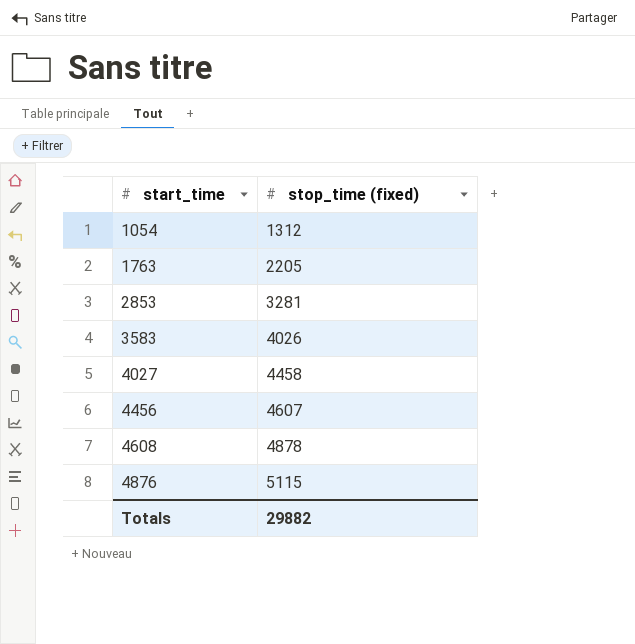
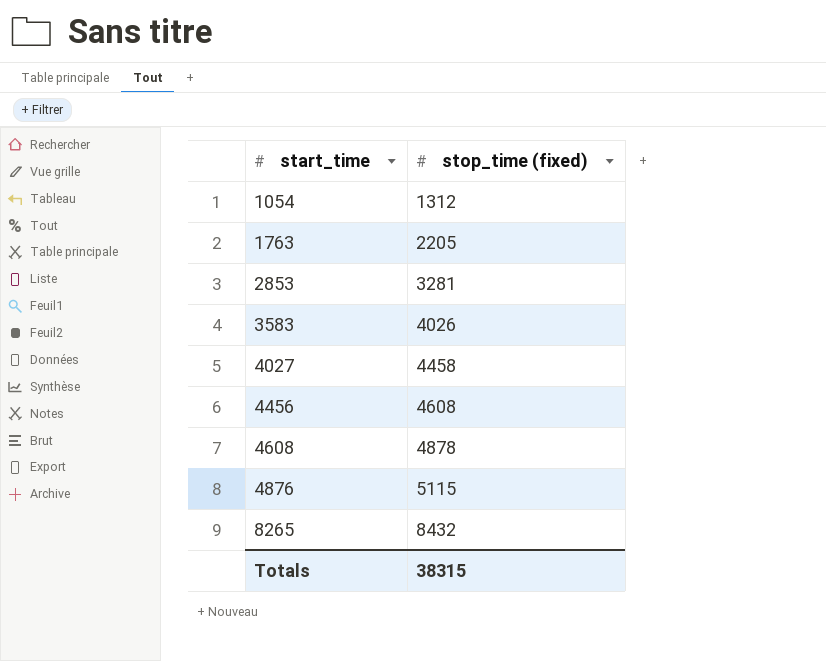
4456 | stop_time (fixed): 4607 -> 4608
row 8265: none -> 8432
Totals | stop_time (fixed): 29882 -> 38315

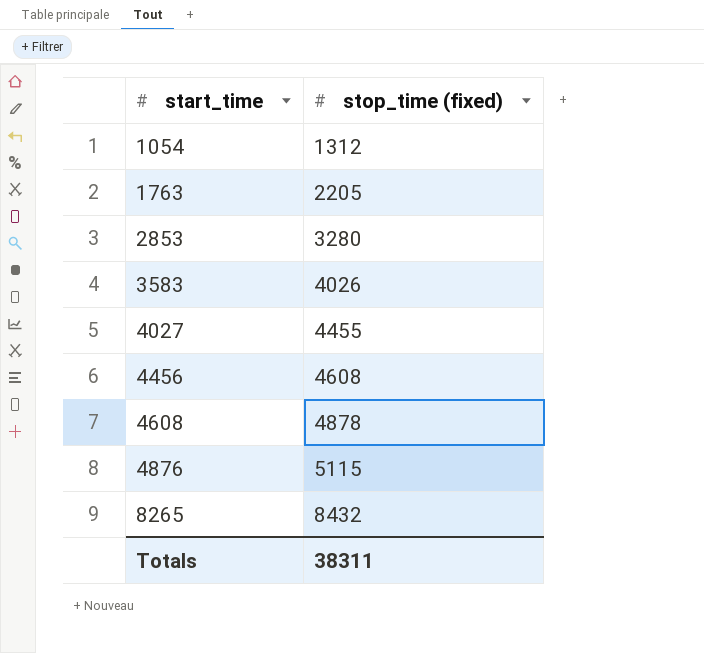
2853 | stop_time (fixed): 3281 -> 3280
4027 | stop_time (fixed): 4458 -> 4455
Totals | stop_time (fixed): 38315 -> 38311

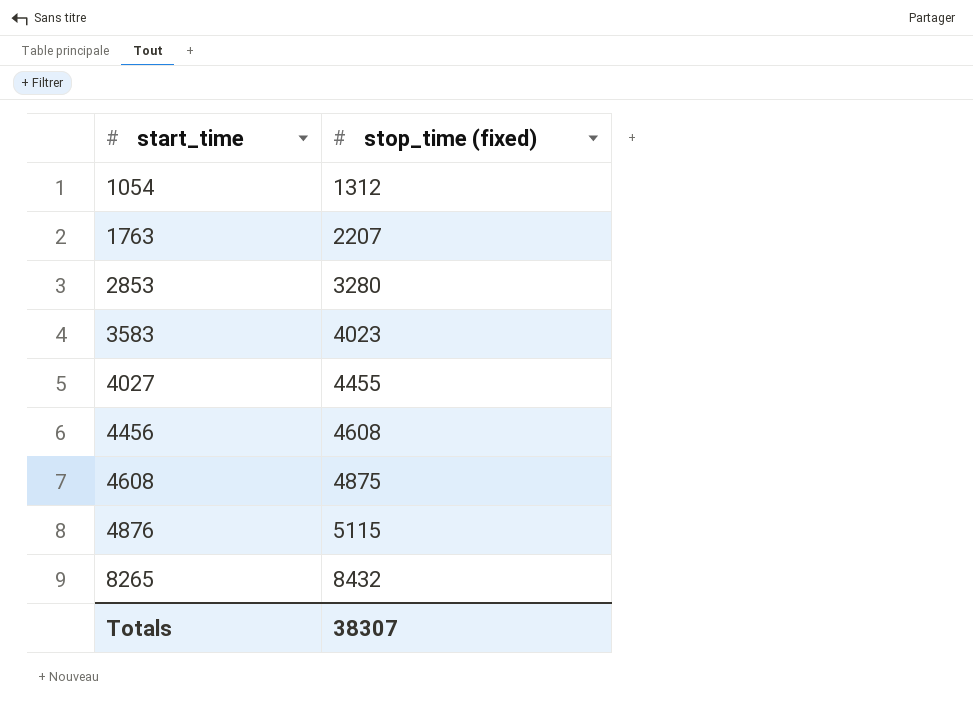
1763 | stop_time (fixed): 2205 -> 2207
3583 | stop_time (fixed): 4026 -> 4023
4608 | stop_time (fixed): 4878 -> 4875
Totals | stop_time (fixed): 38311 -> 38307

